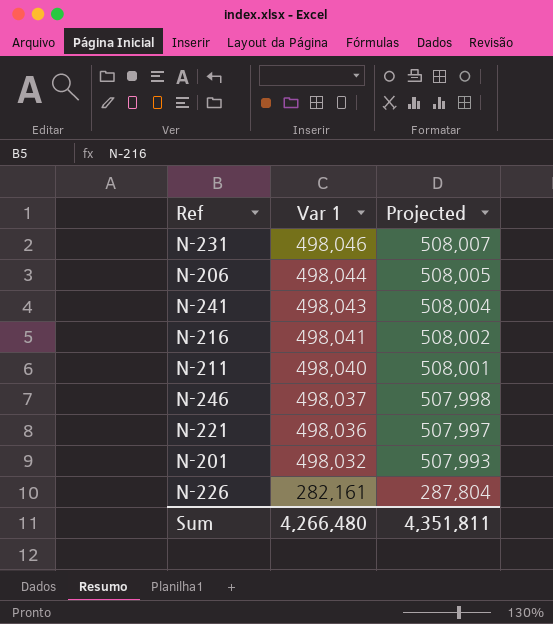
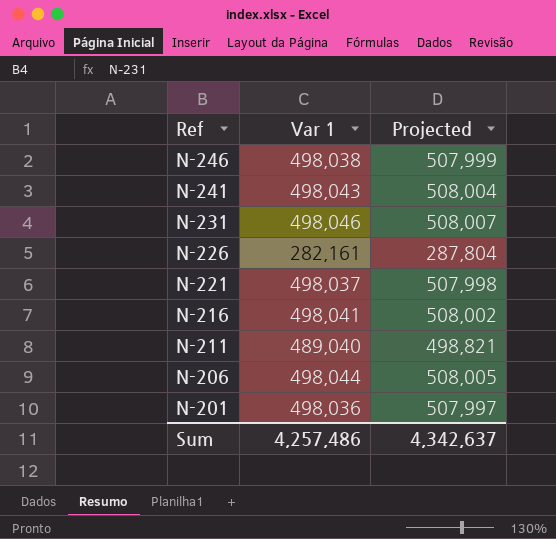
row order: Var 1 descending -> Ref descending
N-246 | Var 1: 498,037 -> 498,038
N-246 | Projected: 507,998 -> 507,999
N-221 | Var 1: 498,036 -> 498,037
N-221 | Projected: 507,997 -> 507,998
N-211 | Var 1: 498,040 -> 489,040
N-211 | Projected: 508,001 -> 498,821
N-201 | Var 1: 498,032 -> 498,036
N-201 | Projected: 507,993 -> 507,997
Sum | Var 1: 4,266,480 -> 4,257,486
Sum | Projected: 4,351,811 -> 4,342,637

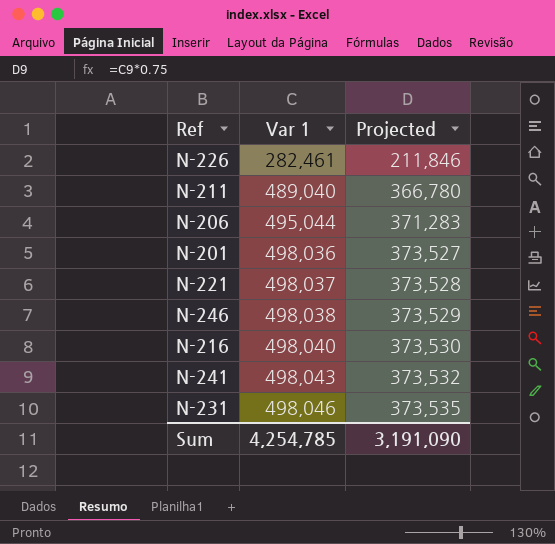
row order: Ref descending -> Var 1 ascending
column Projected | formula: [Var 1] * 1.02 -> [Var 1] * 0.75
N-226 | Var 1: 282,161 -> 282,461
N-206 | Var 1: 498,044 -> 495,044
N-216 | Var 1: 498,041 -> 498,040
Sum | Var 1: 4,257,486 -> 4,254,785
Sum | Projected: 4,342,637 -> 3,191,090

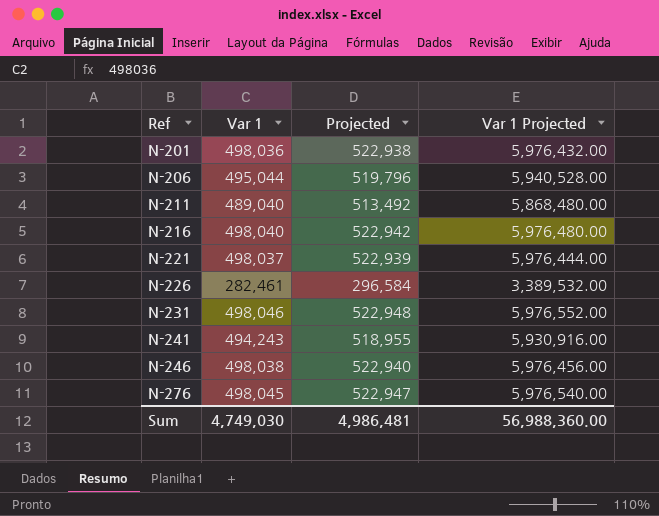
row order: Var 1 ascending -> Ref ascending
column Projected | formula: [Var 1] * 0.75 -> [Var 1] * 1.05
column Var 1 Projected | formula: none -> [Var 1] * 12
N-241 | Var 1: 498,043 -> 494,243
row N-276: none -> 498,045 | 522,947 | 5,976,540.00
Sum | Var 1: 4,254,785 -> 4,749,030
Sum | Projected: 3,191,090 -> 4,986,481

